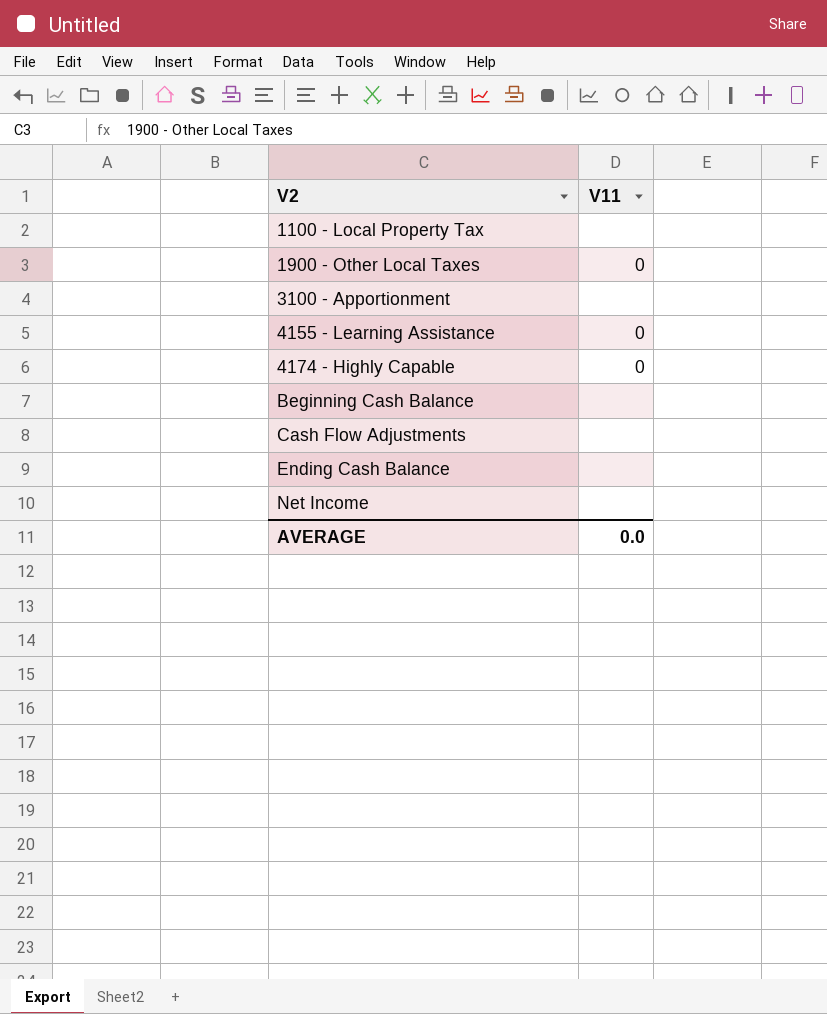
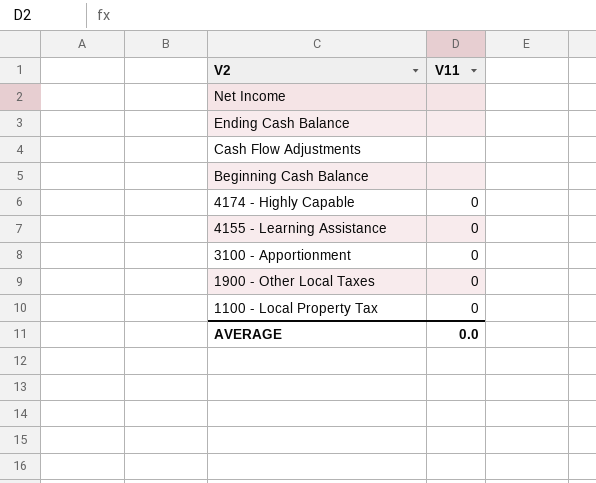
row order: V2 ascending -> V2 descending
3100 - Apportionment | V11: none -> 0
1100 - Local Property Tax | V11: none -> 0

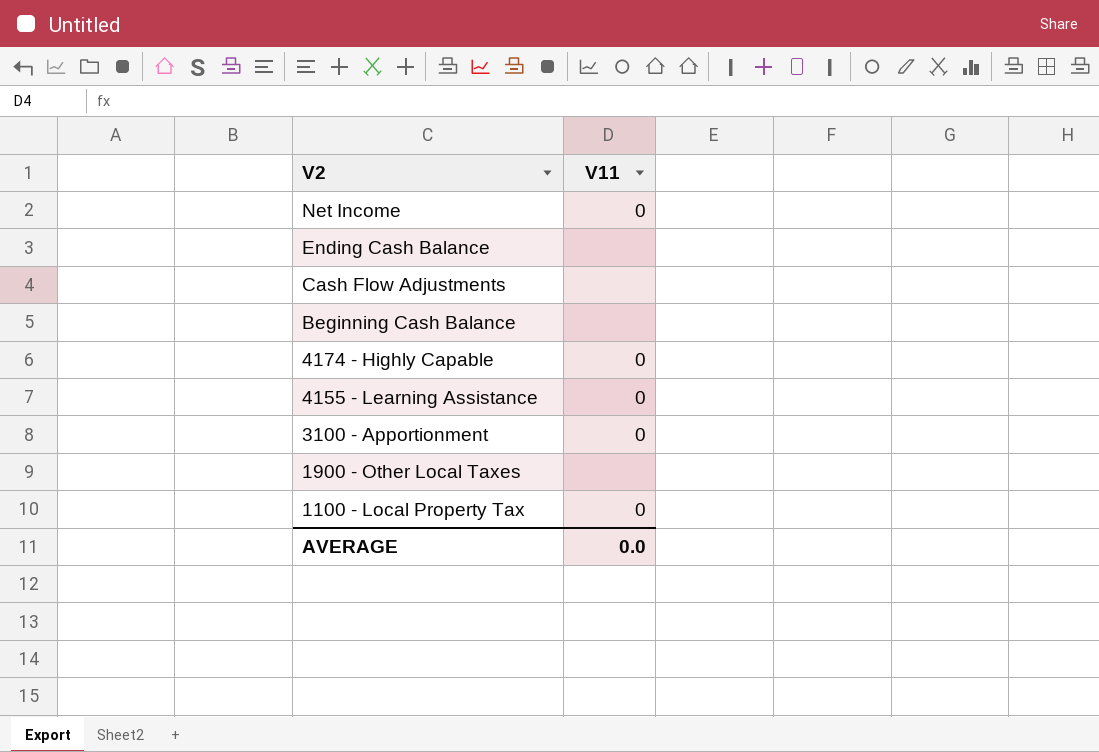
Net Income | V11: none -> 0
1900 - Other Local Taxes | V11: 0 -> none

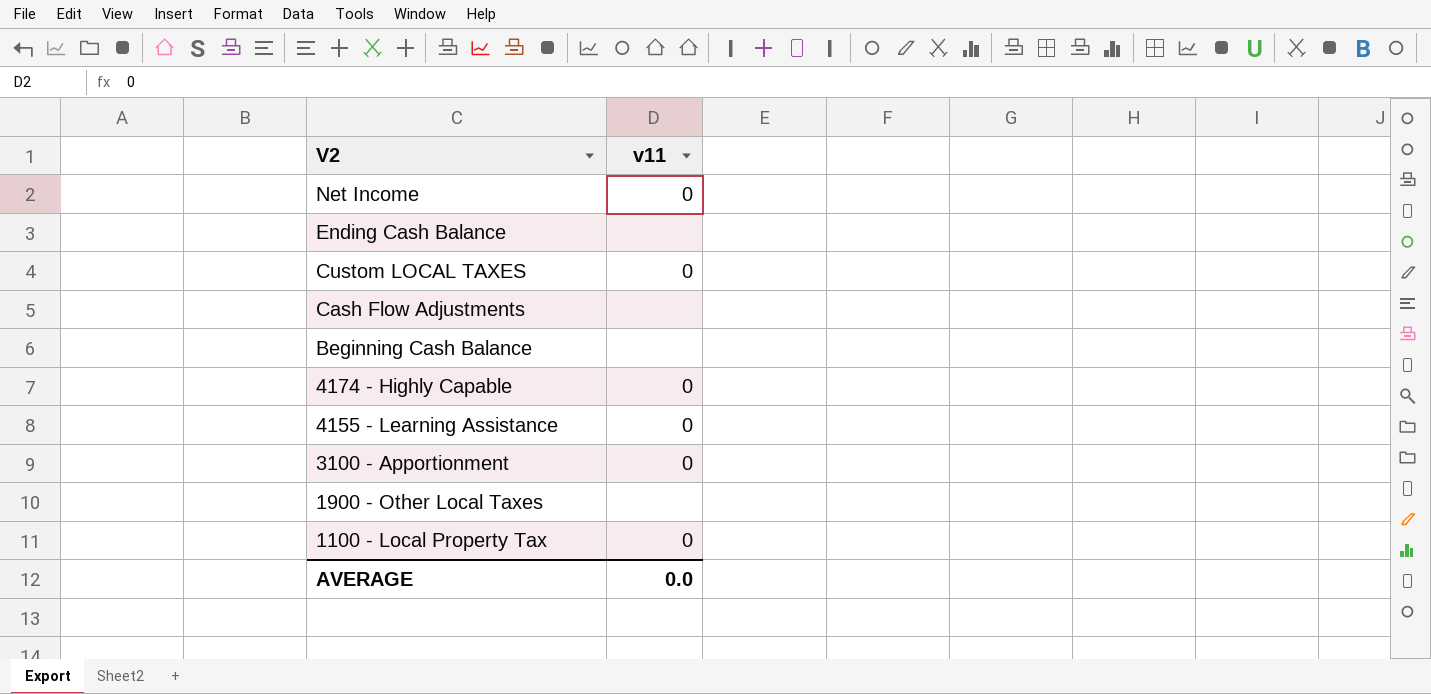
column name: V11 -> v11
row Custom LOCAL TAXES: none -> 0

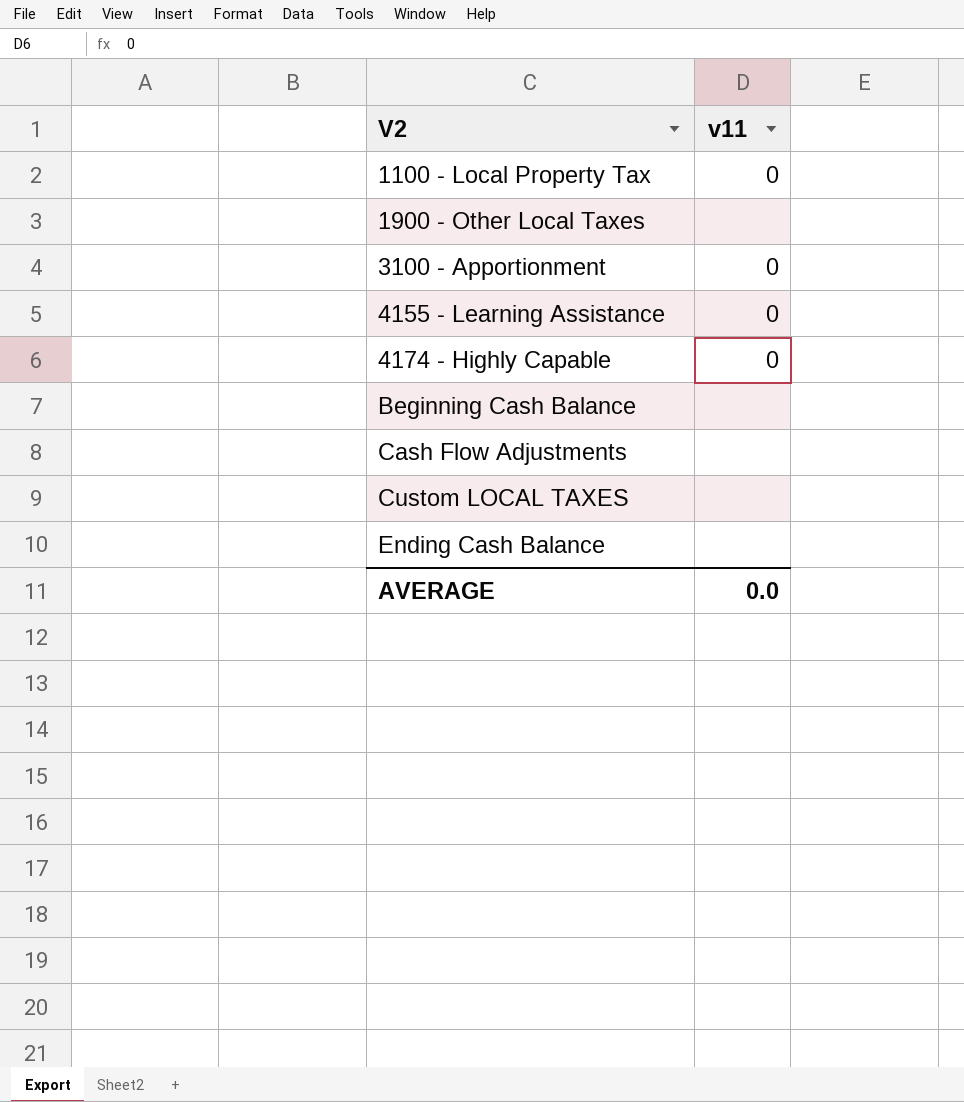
row order: V2 descending -> V2 ascending
row Net Income: 0 -> none
Custom LOCAL TAXES | v11: 0 -> none

